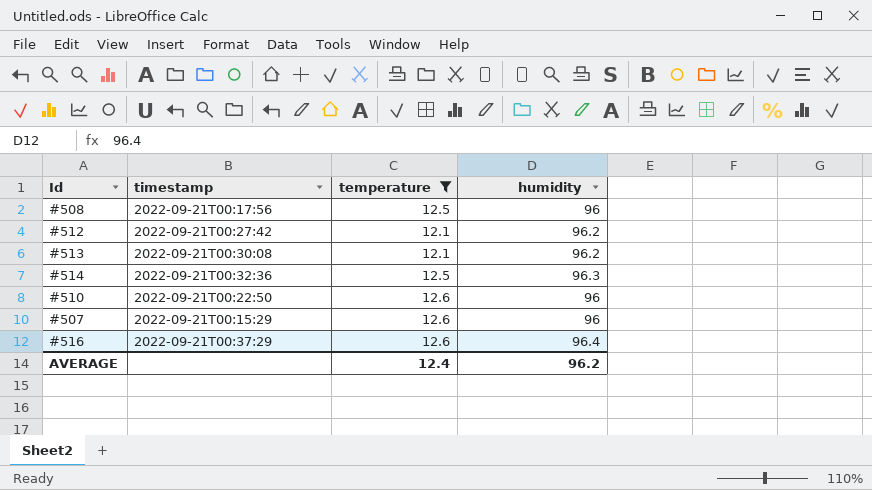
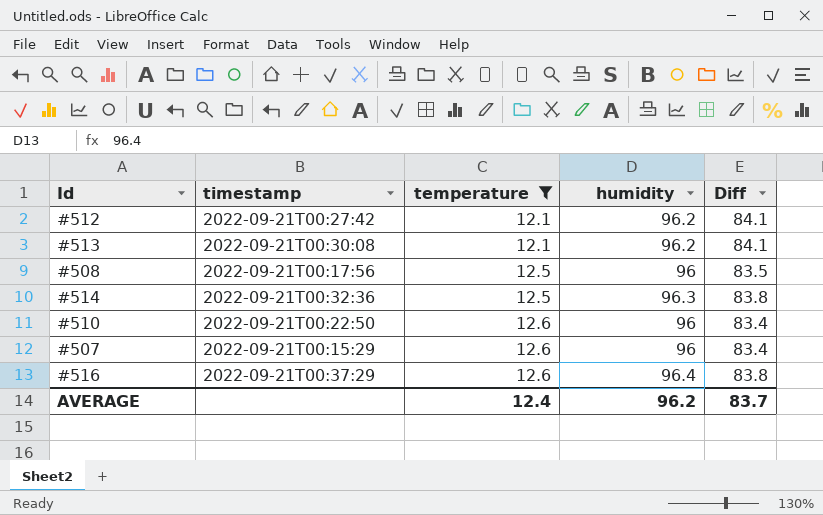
row order: none -> temperature ascending
column Diff | formula: none -> [humidity] - [temperature]

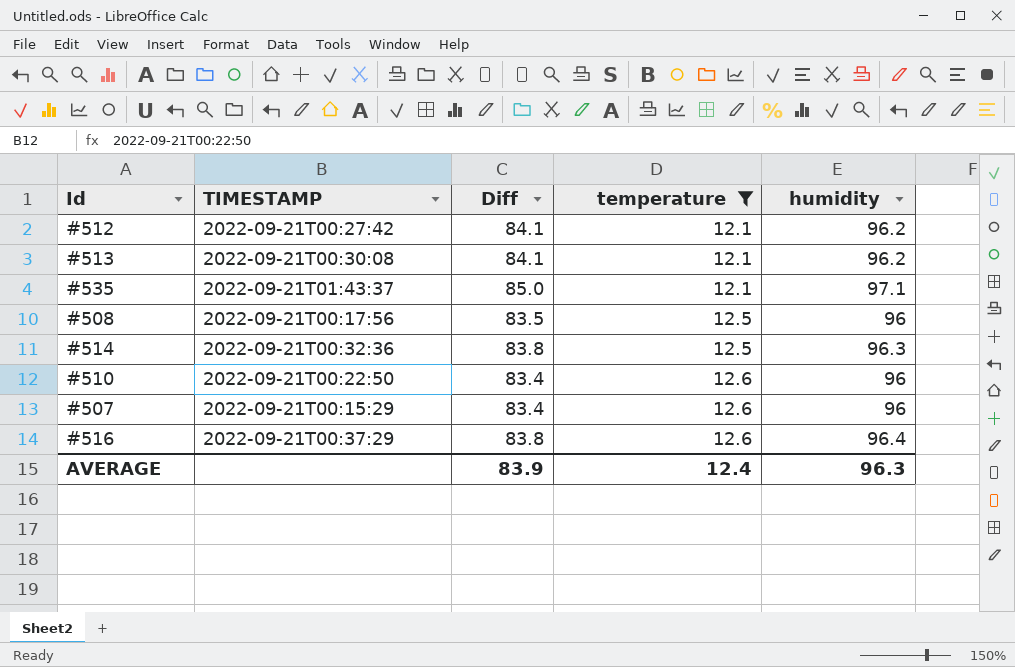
column name: timestamp -> TIMESTAMP
column Diff | position: 5 -> 3
row #535: none -> 2022-09-21T01:43:37 | 85.0 | 12.1 | 97.1
AVERAGE | Diff: 83.7 -> 83.9
AVERAGE | humidity: 96.2 -> 96.3

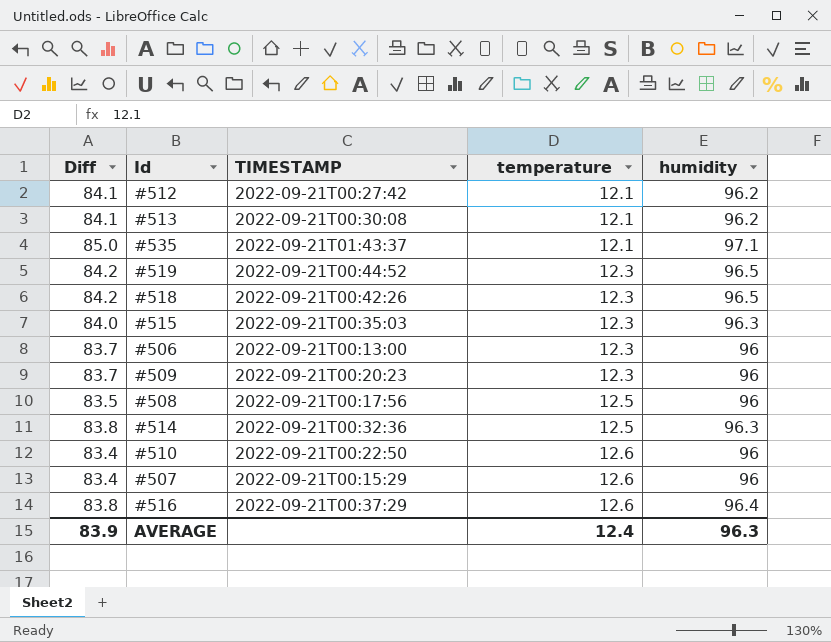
filter: temperature != 12.3 -> none
column Diff | position: 3 -> 1

